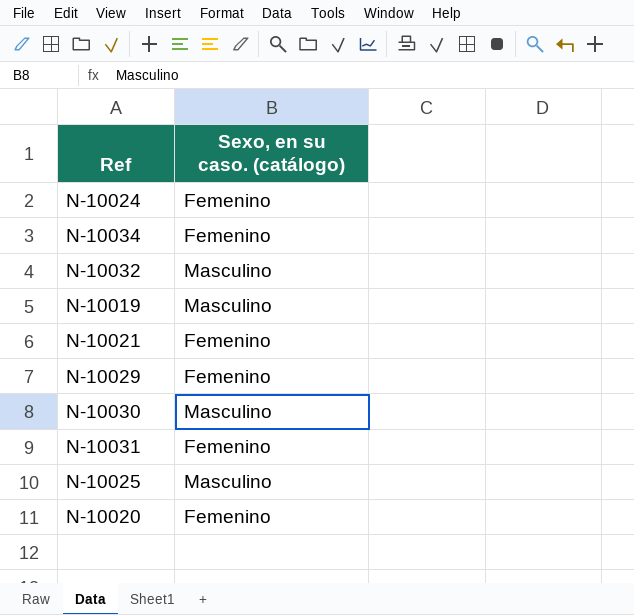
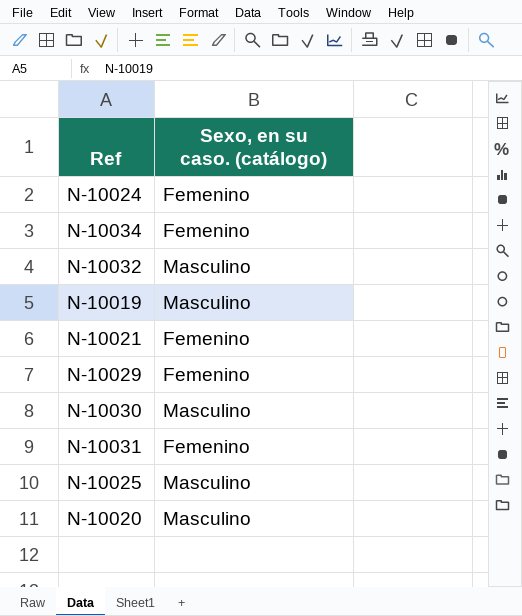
N-10020 | Sexo, en su caso. (catálogo): Femenino -> Masculino

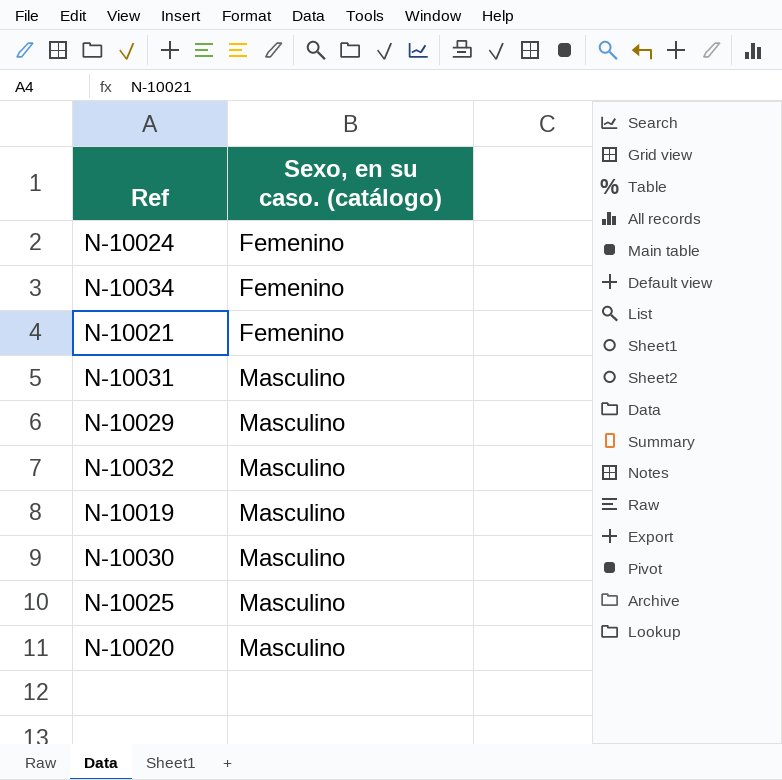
row order: none -> Sexo, en su caso. (catálogo) ascending
N-10031 | Sexo, en su caso. (catálogo): Femenino -> Masculino
N-10029 | Sexo, en su caso. (catálogo): Femenino -> Masculino

